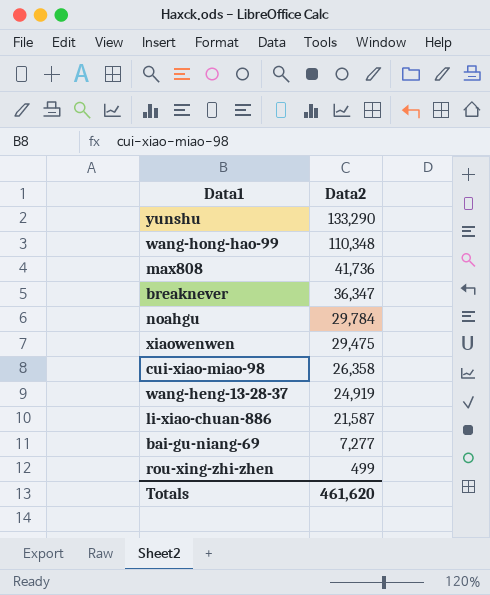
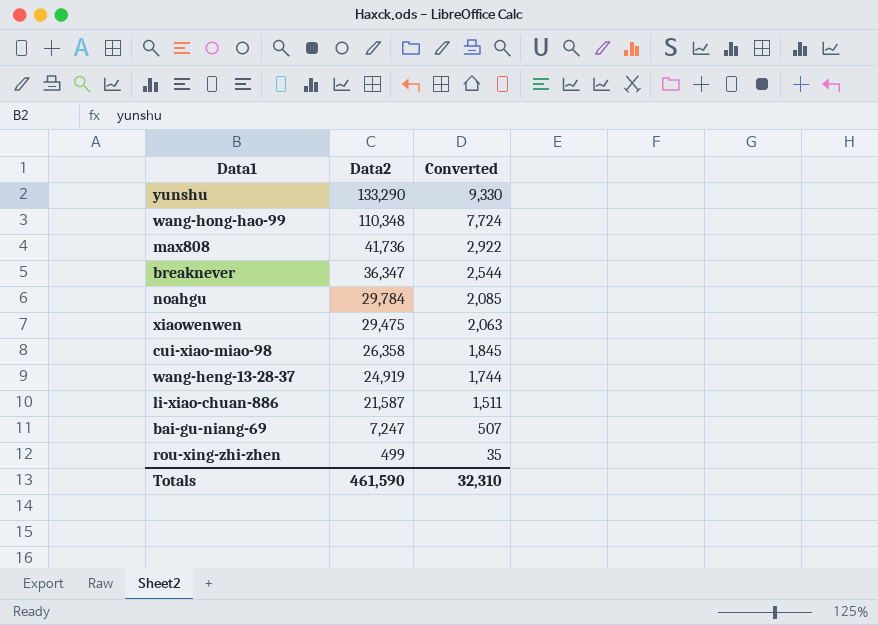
column Converted | formula: none -> [Data2] * 0.07
bai-gu-niang-69 | Data2: 7,277 -> 7,247
Totals | Data2: 461,620 -> 461,590

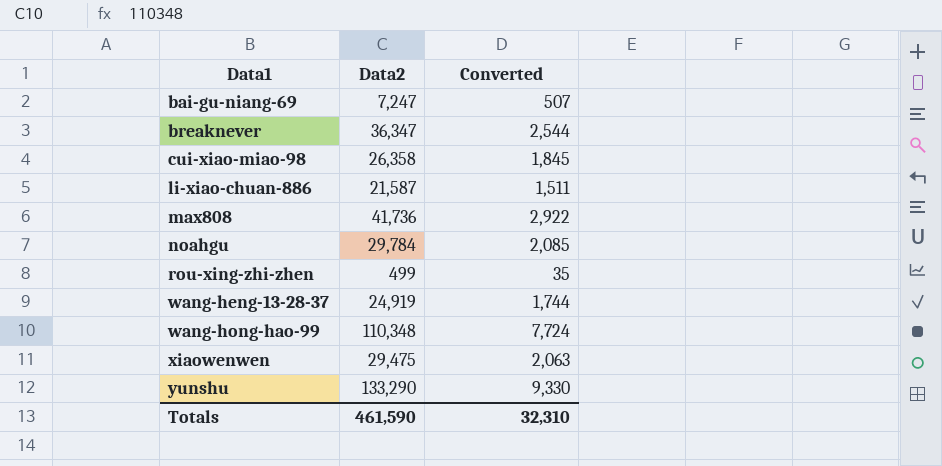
row order: Data2 descending -> Data1 ascending

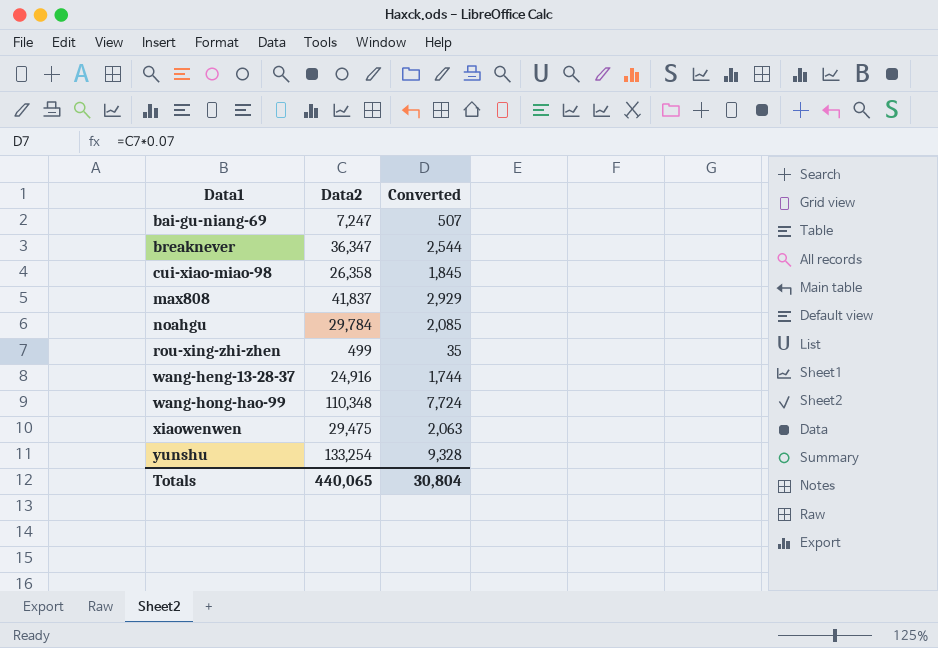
row li-xiao-chuan-886: 21,587 | 1,511 -> none
max808 | Data2: 41,736 -> 41,837
max808 | Converted: 2,922 -> 2,929
wang-heng-13-28-37 | Data2: 24,919 -> 24,916
yunshu | Data2: 133,290 -> 133,254
yunshu | Converted: 9,330 -> 9,328
Totals | Data2: 461,590 -> 440,065
Totals | Converted: 32,310 -> 30,804

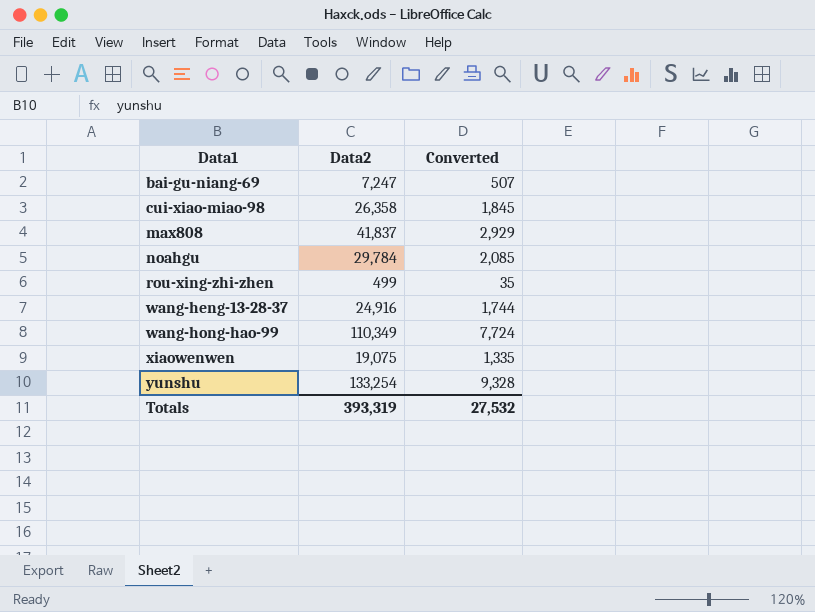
row breaknever: 36,347 | 2,544 -> none
wang-hong-hao-99 | Data2: 110,348 -> 110,349
xiaowenwen | Data2: 29,475 -> 19,075
xiaowenwen | Converted: 2,063 -> 1,335
Totals | Data2: 440,065 -> 393,319
Totals | Converted: 30,804 -> 27,532

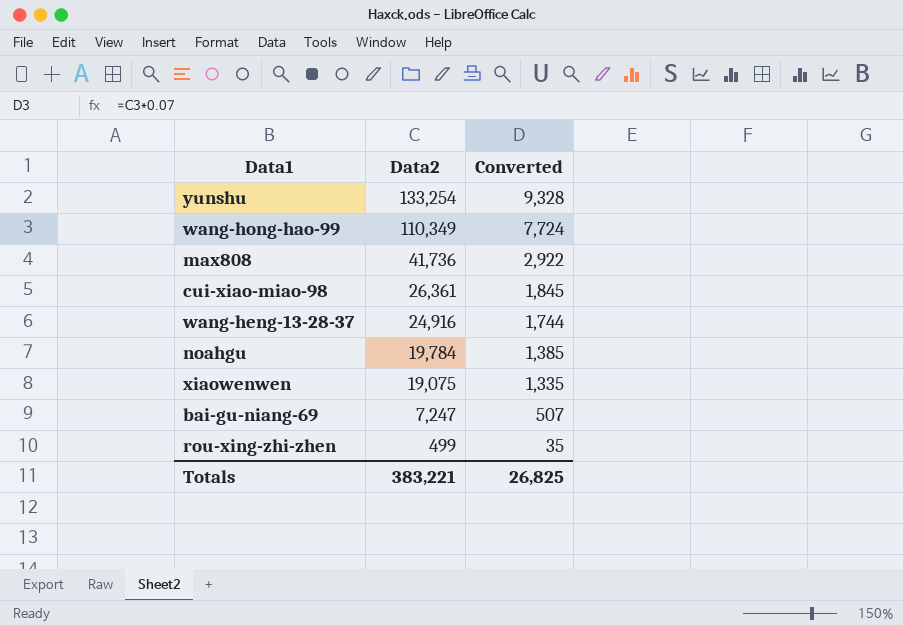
row order: Data1 ascending -> Data2 descending
max808 | Data2: 41,837 -> 41,736
max808 | Converted: 2,929 -> 2,922
cui-xiao-miao-98 | Data2: 26,358 -> 26,361
noahgu | Data2: 29,784 -> 19,784
noahgu | Converted: 2,085 -> 1,385
Totals | Data2: 393,319 -> 383,221
Totals | Converted: 27,532 -> 26,825

